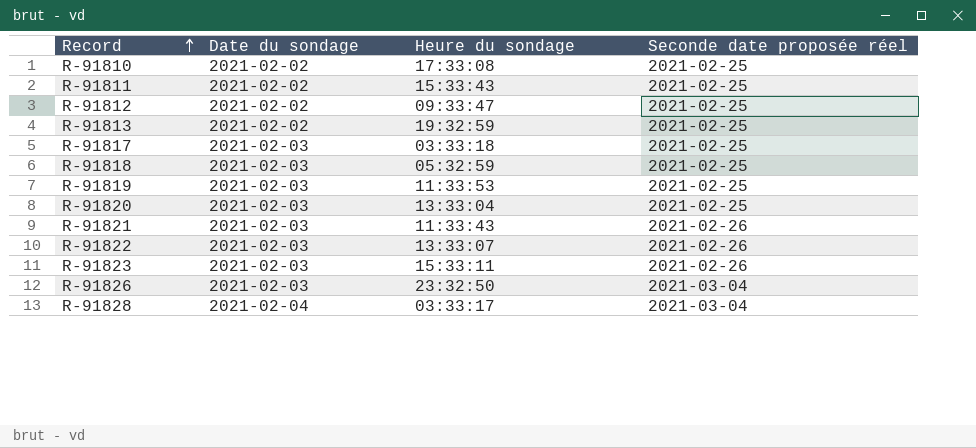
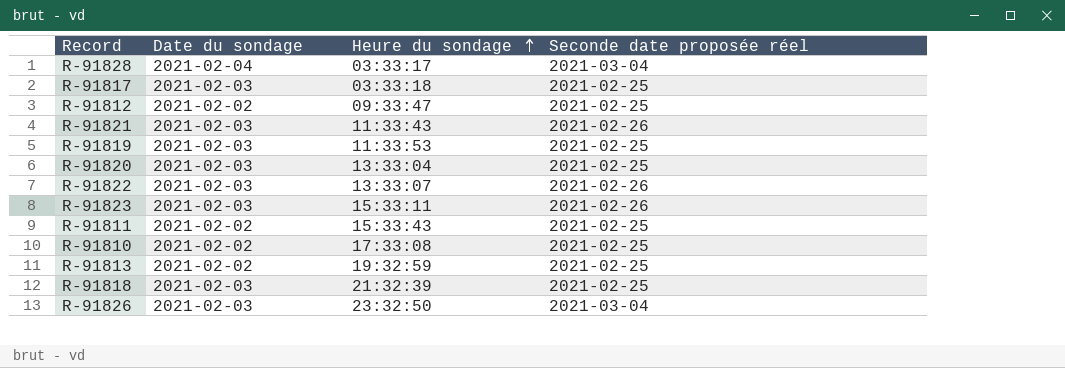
row order: Record ascending -> Heure du sondage ascending
R-91818 | Heure du sondage: 05:32:59 -> 21:32:39

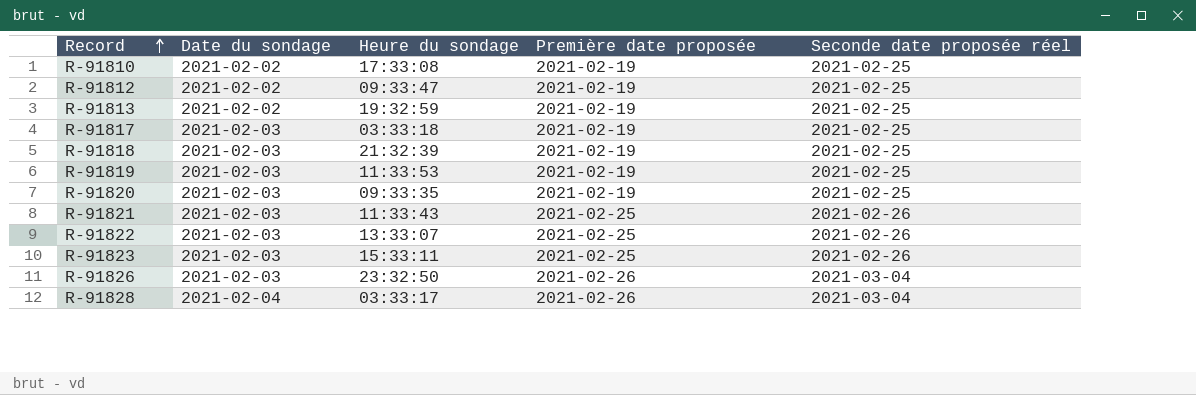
row order: Heure du sondage ascending -> Record ascending
column Première date proposée | position: none -> 4
row R-91811: 2021-02-02 | 15:33:43 | 2021-02-25 -> none
R-91820 | Heure du sondage: 13:33:04 -> 09:33:35

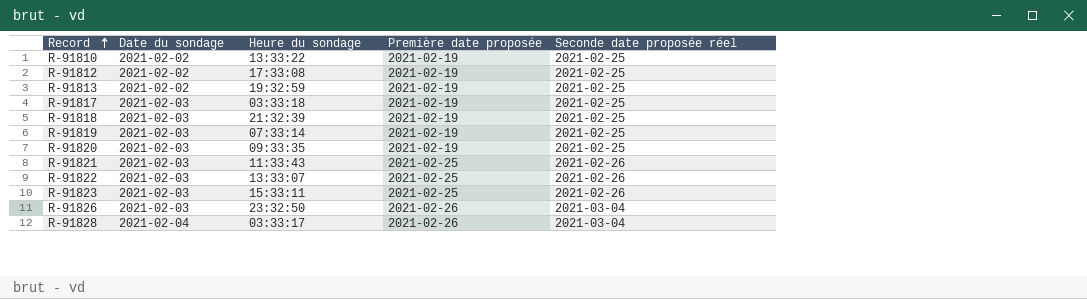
R-91810 | Heure du sondage: 17:33:08 -> 13:33:22
R-91812 | Heure du sondage: 09:33:47 -> 17:33:08
R-91819 | Heure du sondage: 11:33:53 -> 07:33:14

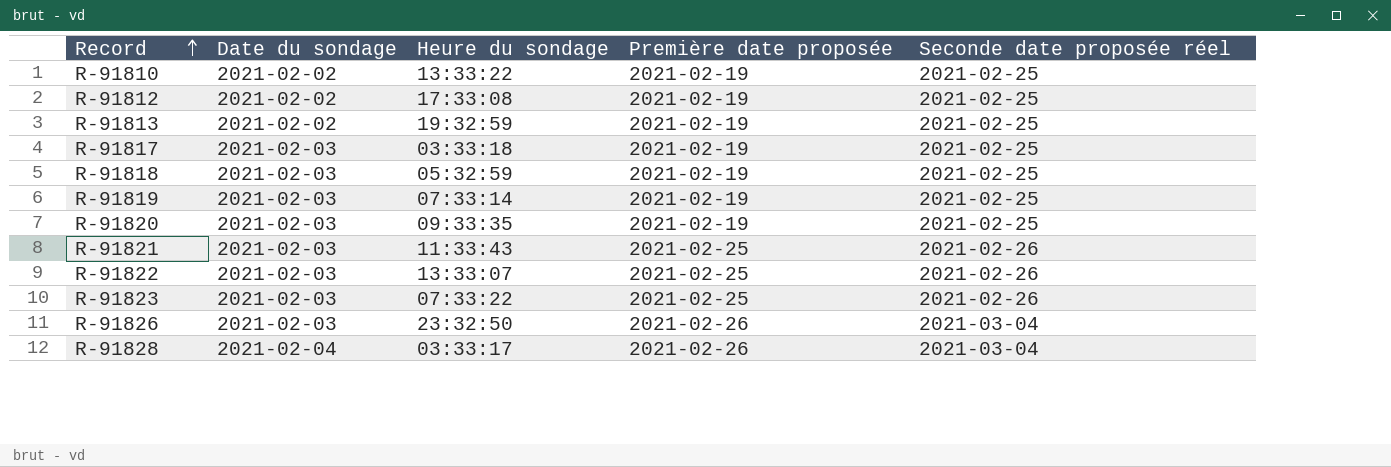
R-91818 | Heure du sondage: 21:32:39 -> 05:32:59
R-91823 | Heure du sondage: 15:33:11 -> 07:33:22

